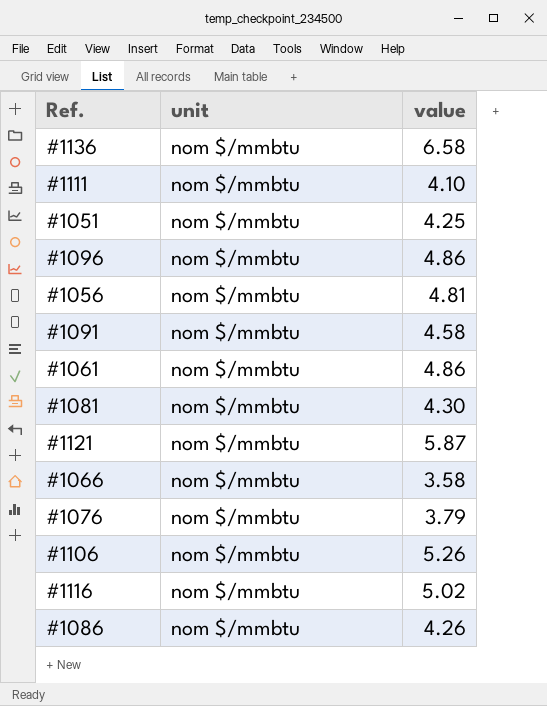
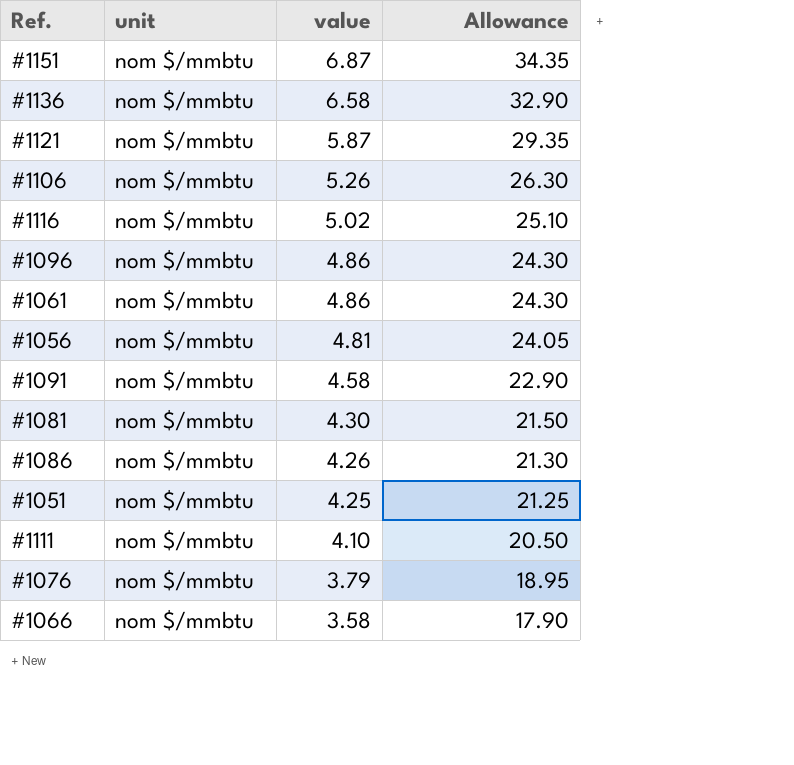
row order: none -> value descending
column Allowance | formula: none -> [value] * 5
row #1151: none -> nom $/mmbtu | 6.87 | 34.35

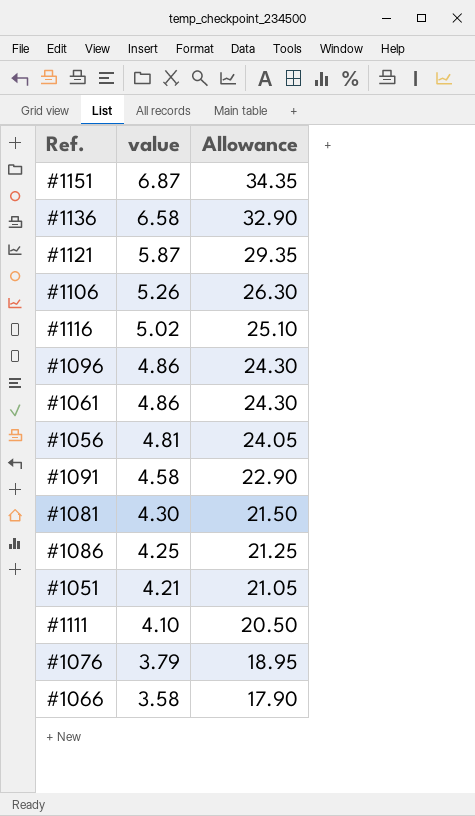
column unit | position: 2 -> none
#1086 | value: 4.26 -> 4.25
#1086 | Allowance: 21.30 -> 21.25
#1051 | value: 4.25 -> 4.21
#1051 | Allowance: 21.25 -> 21.05

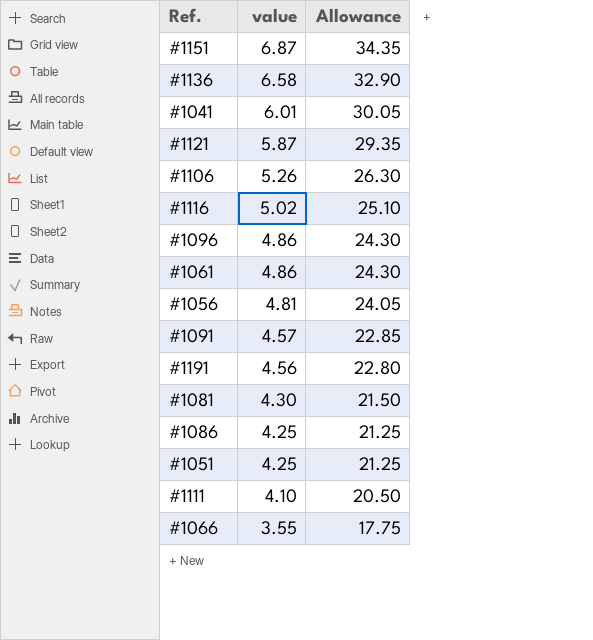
row #1076: 3.79 | 18.95 -> none
row #1041: none -> 6.01 | 30.05
#1091 | value: 4.58 -> 4.57
#1091 | Allowance: 22.90 -> 22.85
row #1191: none -> 4.56 | 22.80
#1051 | value: 4.21 -> 4.25
#1051 | Allowance: 21.05 -> 21.25
#1066 | value: 3.58 -> 3.55
#1066 | Allowance: 17.90 -> 17.75

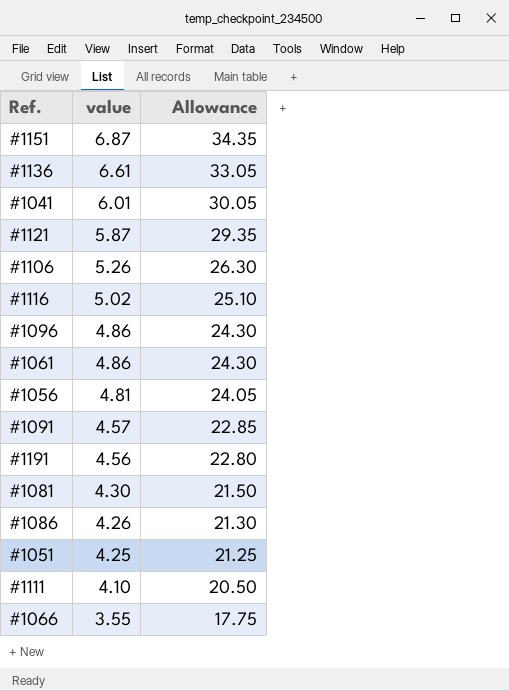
#1136 | value: 6.58 -> 6.61
#1136 | Allowance: 32.90 -> 33.05
#1086 | value: 4.25 -> 4.26
#1086 | Allowance: 21.25 -> 21.30

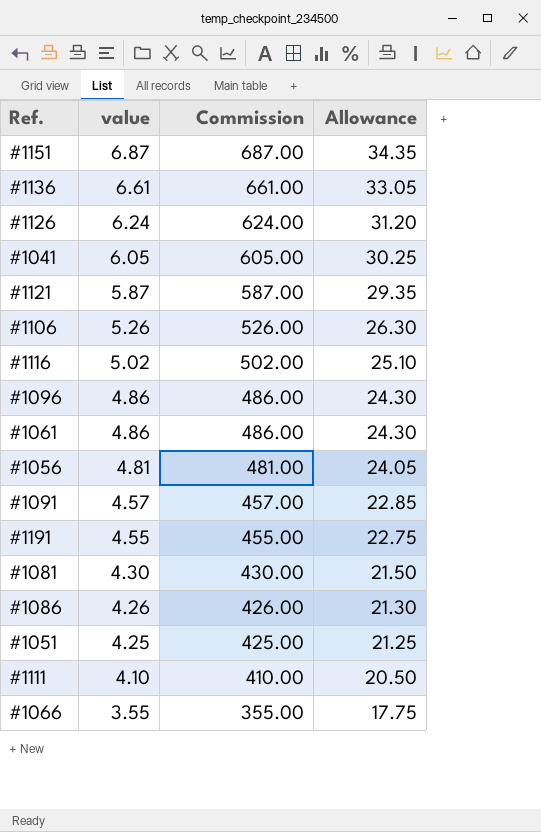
column Commission | formula: none -> [value] * 100
row #1126: none -> 6.24 | 624.00 | 31.20
#1041 | value: 6.01 -> 6.05
#1041 | Allowance: 30.05 -> 30.25
#1191 | value: 4.56 -> 4.55
#1191 | Allowance: 22.80 -> 22.75

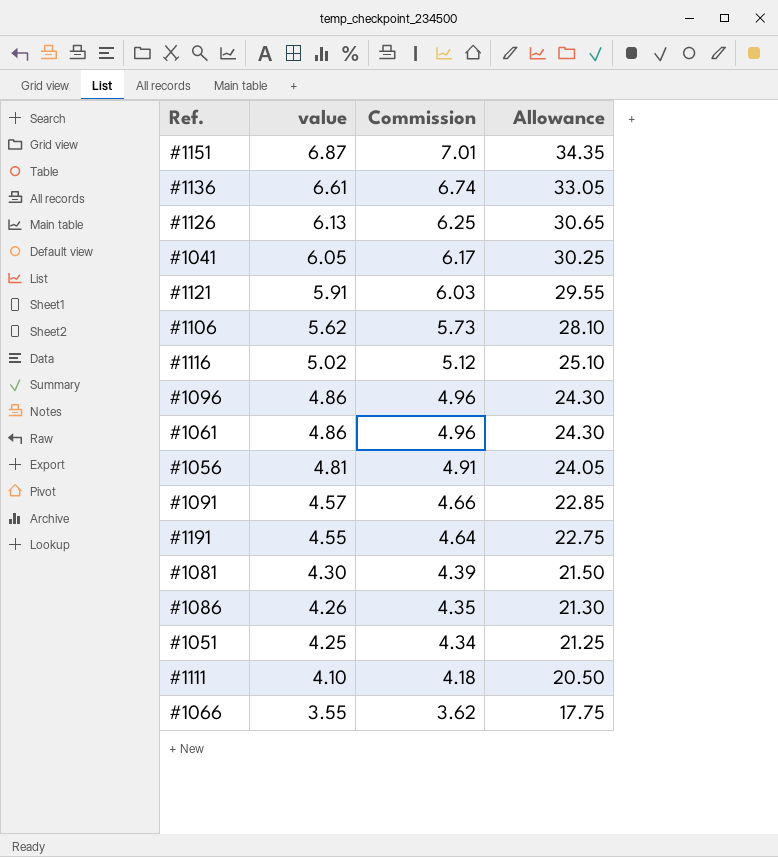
column Commission | formula: [value] * 100 -> [value] * 1.02
#1126 | value: 6.24 -> 6.13
#1126 | Allowance: 31.20 -> 30.65
#1121 | value: 5.87 -> 5.91
#1121 | Allowance: 29.35 -> 29.55
#1106 | value: 5.26 -> 5.62
#1106 | Allowance: 26.30 -> 28.10

